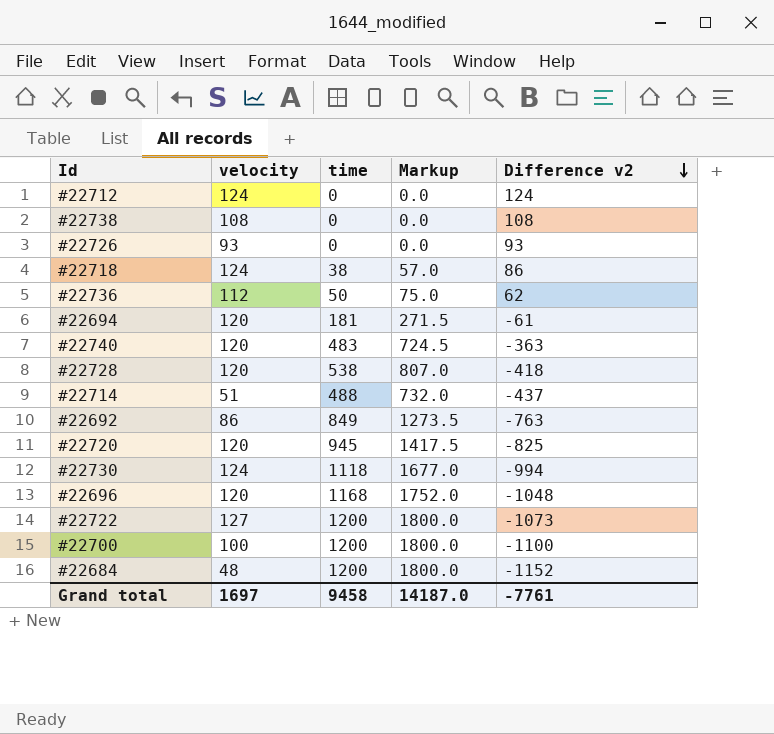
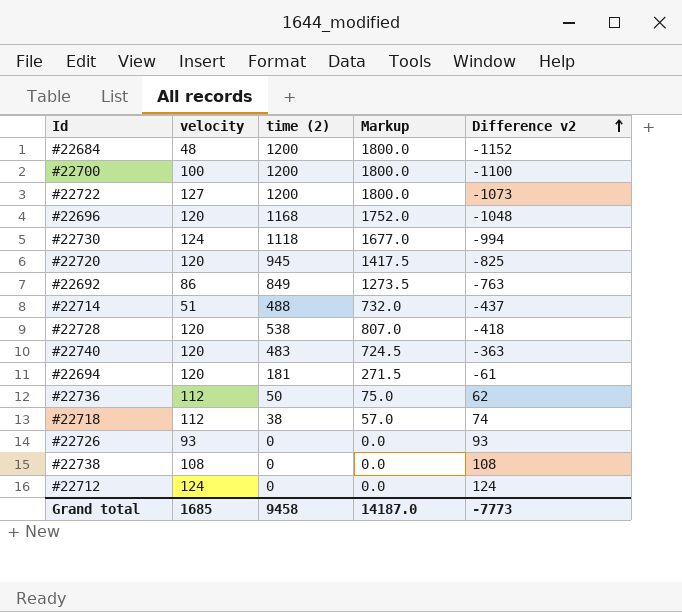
row order: Difference v2 descending -> Difference v2 ascending
column name: time -> time (2)
#22718 | velocity: 124 -> 112
#22718 | Difference v2: 86 -> 74
Grand total | velocity: 1697 -> 1685
Grand total | Difference v2: -7761 -> -7773

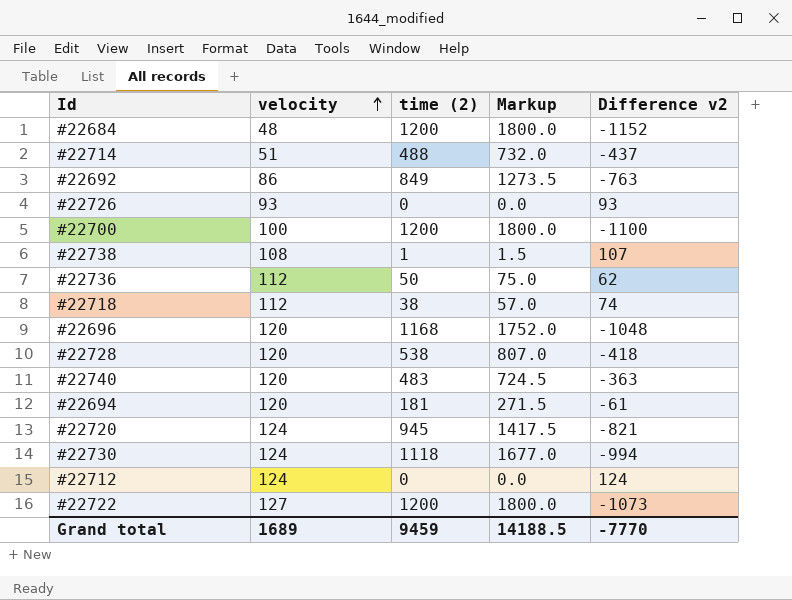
row order: Difference v2 ascending -> velocity ascending
#22738 | time (2): 0 -> 1
#22738 | Markup: 0.0 -> 1.5
#22738 | Difference v2: 108 -> 107
#22720 | velocity: 120 -> 124
#22720 | Difference v2: -825 -> -821
Grand total | velocity: 1685 -> 1689
Grand total | time (2): 9458 -> 9459
Grand total | Markup: 14187.0 -> 14188.5
Grand total | Difference v2: -7773 -> -7770

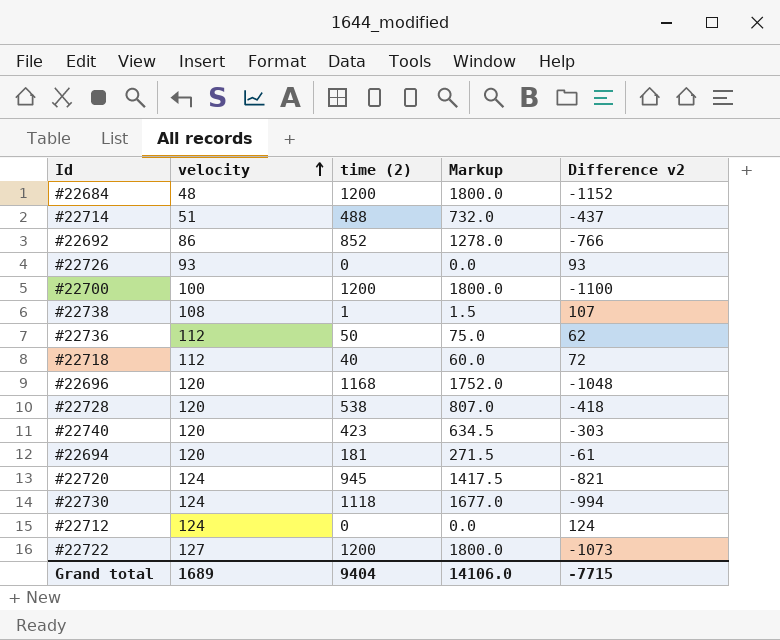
#22692 | time (2): 849 -> 852
#22692 | Markup: 1273.5 -> 1278.0
#22692 | Difference v2: -763 -> -766
#22718 | time (2): 38 -> 40
#22718 | Markup: 57.0 -> 60.0
#22718 | Difference v2: 74 -> 72
#22740 | time (2): 483 -> 423
#22740 | Markup: 724.5 -> 634.5
#22740 | Difference v2: -363 -> -303
Grand total | time (2): 9459 -> 9404
Grand total | Markup: 14188.5 -> 14106.0
Grand total | Difference v2: -7770 -> -7715

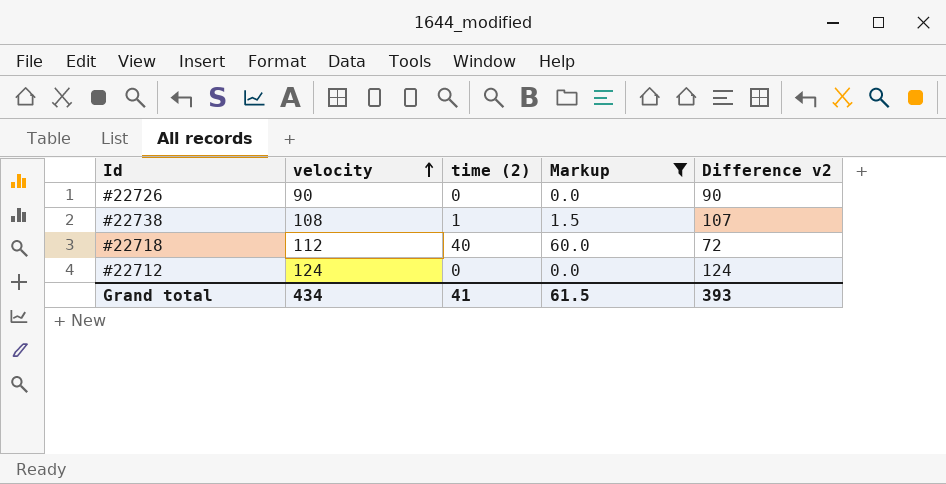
filter: none -> Markup <= 60.0
#22726 | velocity: 93 -> 90
#22726 | Difference v2: 93 -> 90
Grand total | velocity: 1689 -> 434
Grand total | time (2): 9404 -> 41
Grand total | Markup: 14106.0 -> 61.5
Grand total | Difference v2: -7715 -> 393

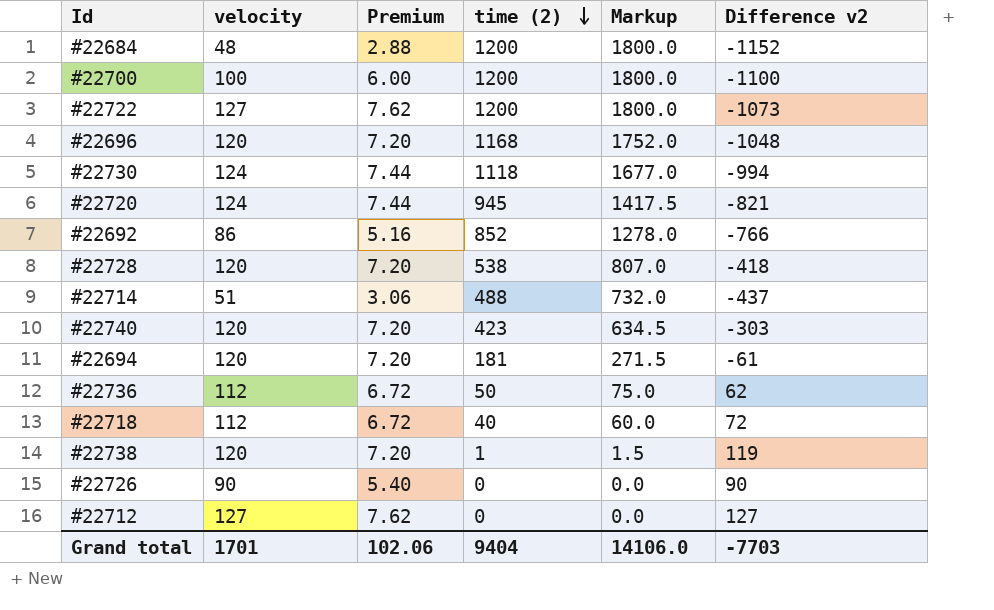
filter: Markup <= 60.0 -> none
row order: velocity ascending -> time (2) descending
column Premium | formula: none -> [velocity] * 0.06
#22738 | velocity: 108 -> 120
#22738 | Difference v2: 107 -> 119
#22712 | velocity: 124 -> 127
#22712 | Difference v2: 124 -> 127
Grand total | velocity: 434 -> 1701
Grand total | time (2): 41 -> 9404
Grand total | Markup: 61.5 -> 14106.0
Grand total | Difference v2: 393 -> -7703

